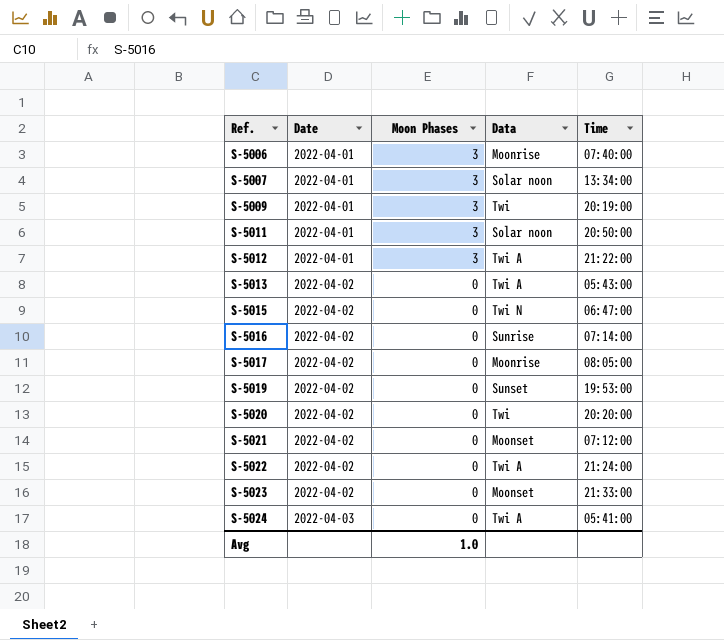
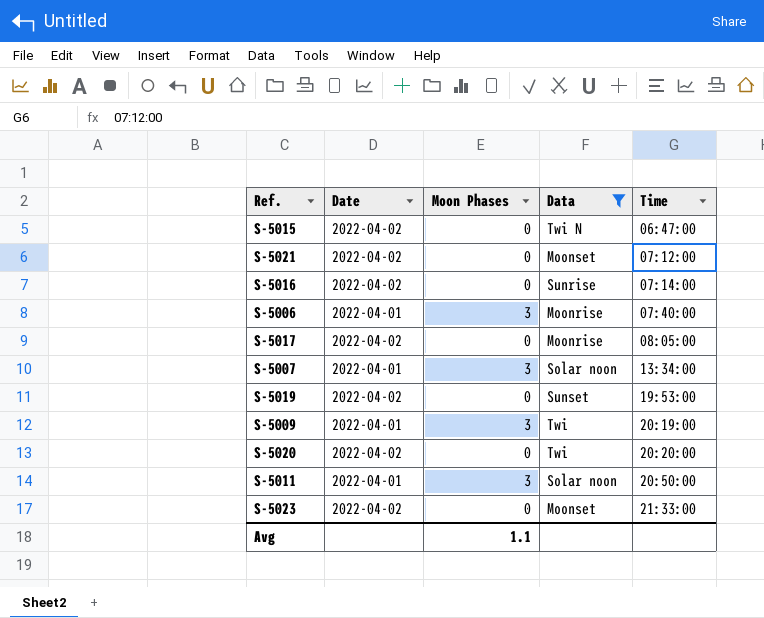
filter: none -> Data != Twi A
row order: Ref. ascending -> Time ascending
Avg | Moon Phases: 1.0 -> 1.1

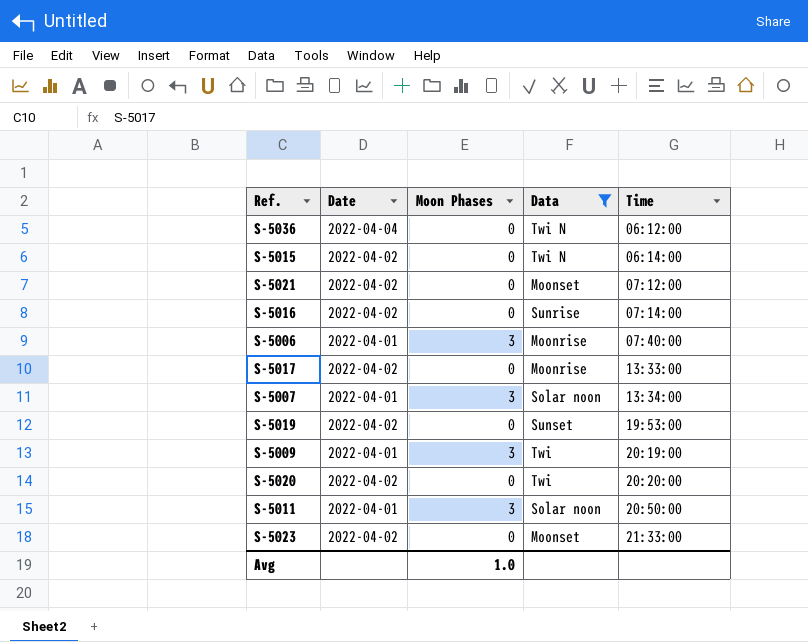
row S-5036: none -> 2022-04-04 | 0 | Twi N | 06:12:00
S-5015 | Time: 06:47:00 -> 06:14:00
S-5017 | Time: 08:05:00 -> 13:33:00
Avg | Moon Phases: 1.1 -> 1.0

